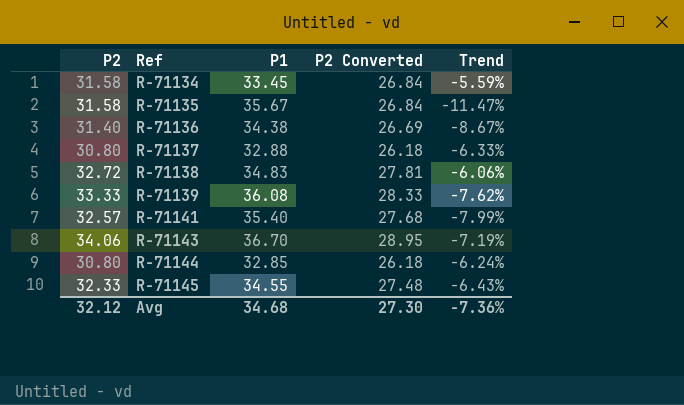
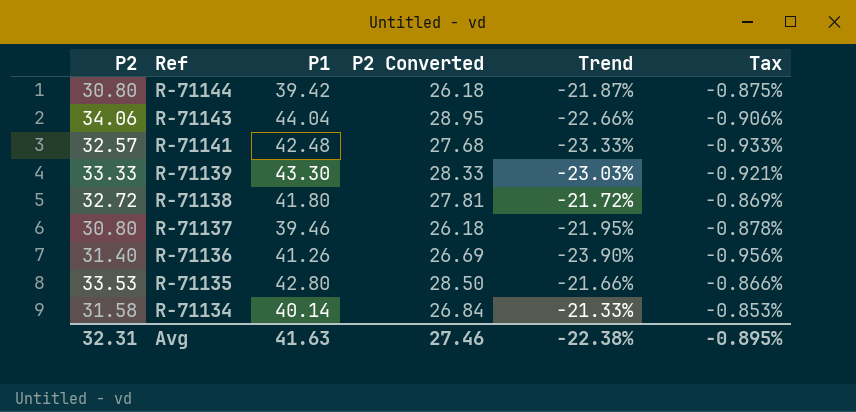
row order: Ref ascending -> Ref descending
column Tax | formula: none -> [Trend] * 0.04
row R-71145: 32.33 | 34.55 | 27.48 | -6.43% -> none
R-71144 | P1: 32.85 -> 39.42
R-71144 | Trend: -6.24% -> -21.87%
R-71143 | P1: 36.70 -> 44.04
R-71143 | Trend: -7.19% -> -22.66%
R-71141 | P1: 35.40 -> 42.48
R-71141 | Trend: -7.99% -> -23.33%
R-71139 | P1: 36.08 -> 43.30
R-71139 | Trend: -7.62% -> -23.03%
R-71138 | P1: 34.83 -> 41.80
R-71138 | Trend: -6.06% -> -21.72%
R-71137 | P1: 32.88 -> 39.46
R-71137 | Trend: -6.33% -> -21.95%
R-71136 | P1: 34.38 -> 41.26
R-71136 | Trend: -8.67% -> -23.90%
R-71135 | P2: 31.58 -> 33.53
R-71135 | P1: 35.67 -> 42.80
R-71135 | P2 Converted: 26.84 -> 28.50
R-71135 | Trend: -11.47% -> -21.66%
R-71134 | P1: 33.45 -> 40.14
R-71134 | Trend: -5.59% -> -21.33%
Avg | P2: 32.12 -> 32.31
Avg | P1: 34.68 -> 41.63
Avg | P2 Converted: 27.30 -> 27.46
Avg | Trend: -7.36% -> -22.38%

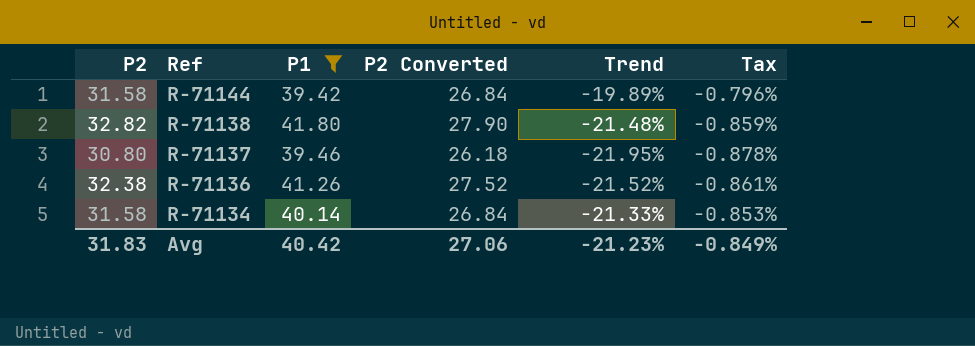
filter: none -> P1 <= 41.80
R-71144 | P2: 30.80 -> 31.58
R-71144 | P2 Converted: 26.18 -> 26.84
R-71144 | Trend: -21.87% -> -19.89%
R-71144 | Tax: -0.875% -> -0.796%
R-71138 | P2: 32.72 -> 32.82
R-71138 | P2 Converted: 27.81 -> 27.90
R-71138 | Trend: -21.72% -> -21.48%
R-71138 | Tax: -0.869% -> -0.859%
R-71136 | P2: 31.40 -> 32.38
R-71136 | P2 Converted: 26.69 -> 27.52
R-71136 | Trend: -23.90% -> -21.52%
R-71136 | Tax: -0.956% -> -0.861%
Avg | P2: 32.31 -> 31.83
Avg | P1: 41.63 -> 40.42
Avg | P2 Converted: 27.46 -> 27.06
Avg | Trend: -22.38% -> -21.23%
Avg | Tax: -0.895% -> -0.849%

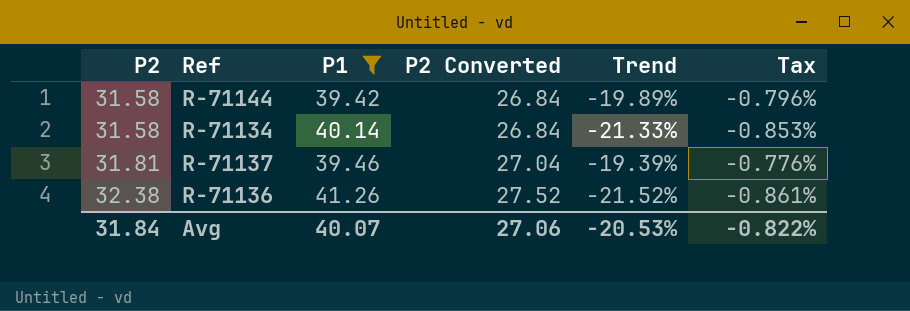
row order: Ref descending -> P2 ascending
row R-71138: 32.82 | 41.80 | 27.90 | -21.48% | -0.859% -> none
R-71137 | P2: 30.80 -> 31.81
R-71137 | P2 Converted: 26.18 -> 27.04
R-71137 | Trend: -21.95% -> -19.39%
R-71137 | Tax: -0.878% -> -0.776%
Avg | P2: 31.83 -> 31.84
Avg | P1: 40.42 -> 40.07
Avg | Trend: -21.23% -> -20.53%
Avg | Tax: -0.849% -> -0.822%

